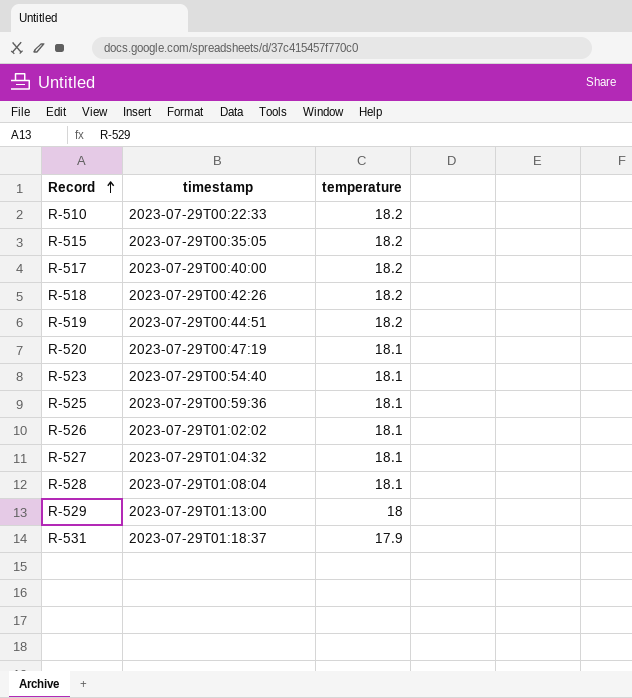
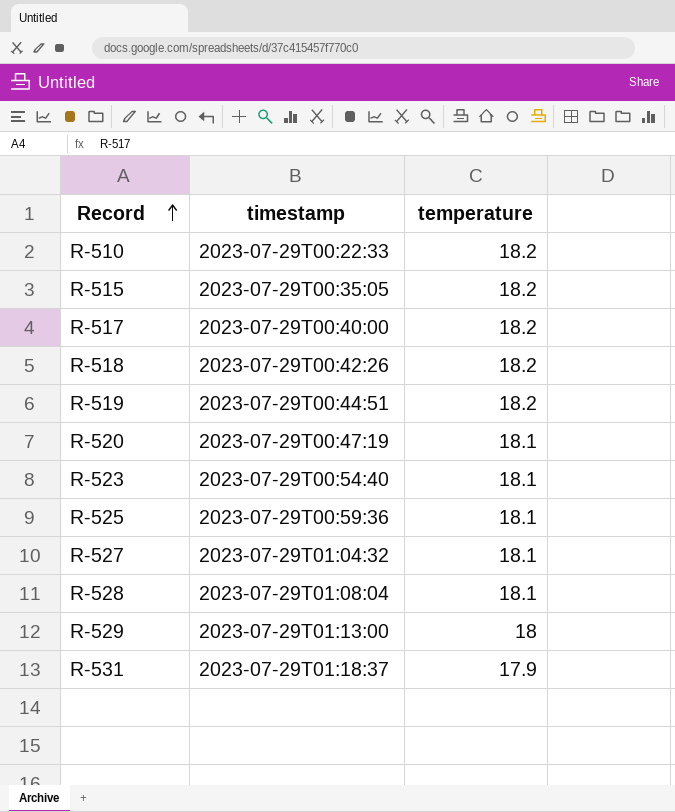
row R-526: 2023-07-29T01:02:02 | 18.1 -> none

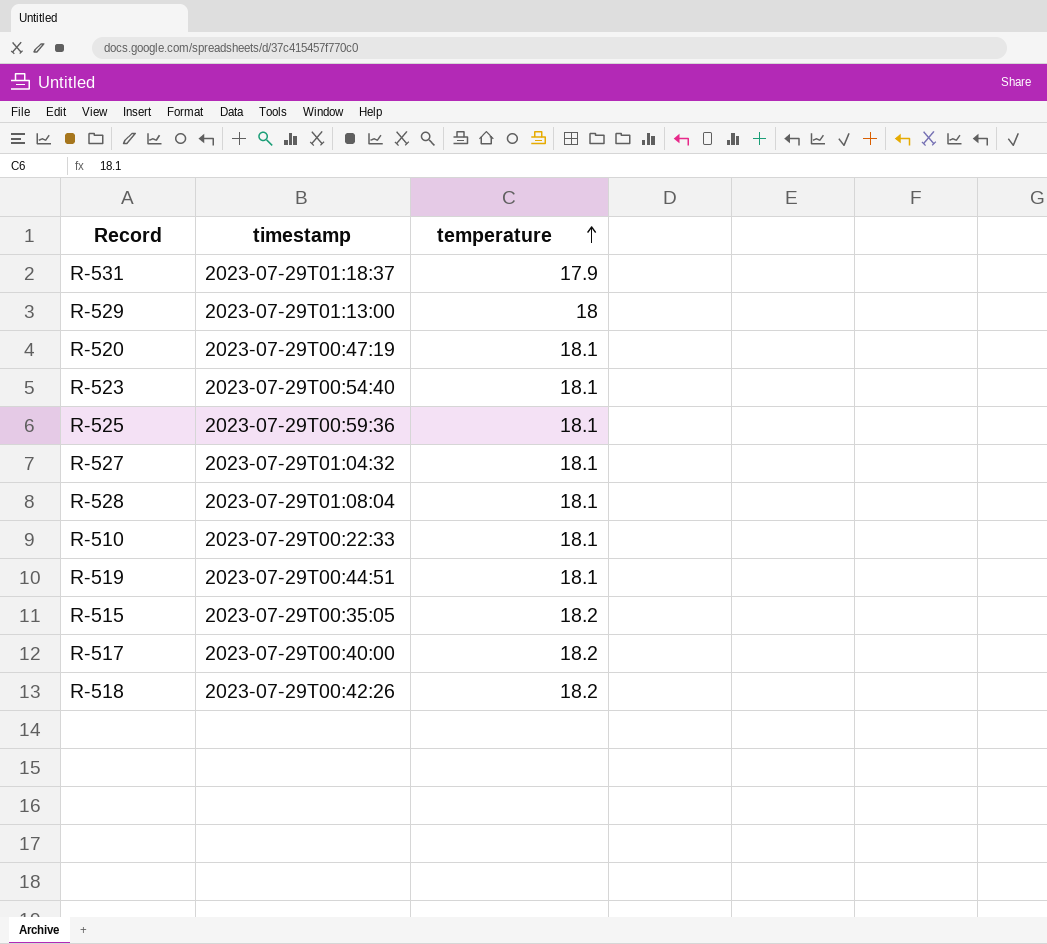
row order: Record ascending -> temperature ascending
R-510 | temperature: 18.2 -> 18.1
R-519 | temperature: 18.2 -> 18.1

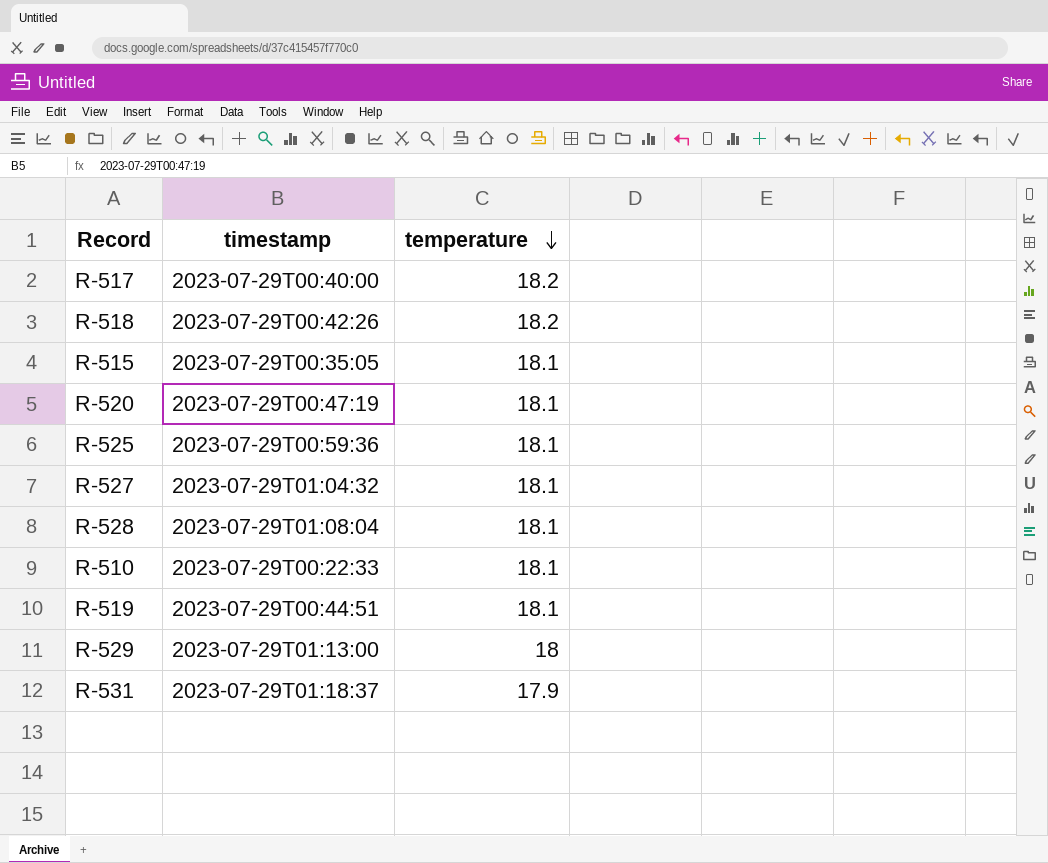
row order: temperature ascending -> temperature descending
row R-523: 2023-07-29T00:54:40 | 18.1 -> none
R-515 | temperature: 18.2 -> 18.1

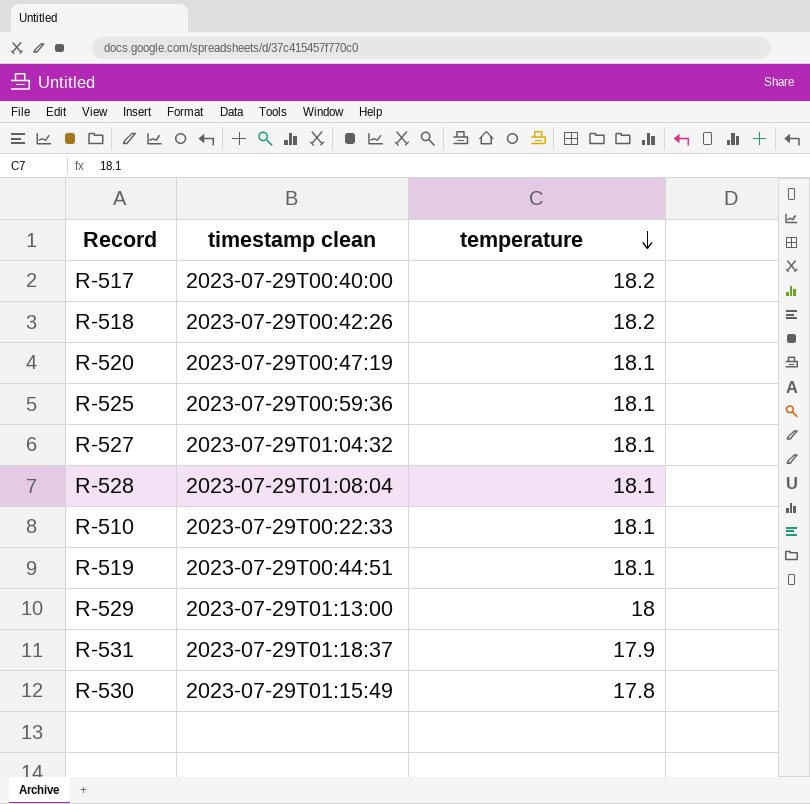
column name: timestamp -> timestamp clean
row R-515: 2023-07-29T00:35:05 | 18.1 -> none
row R-530: none -> 2023-07-29T01:15:49 | 17.8

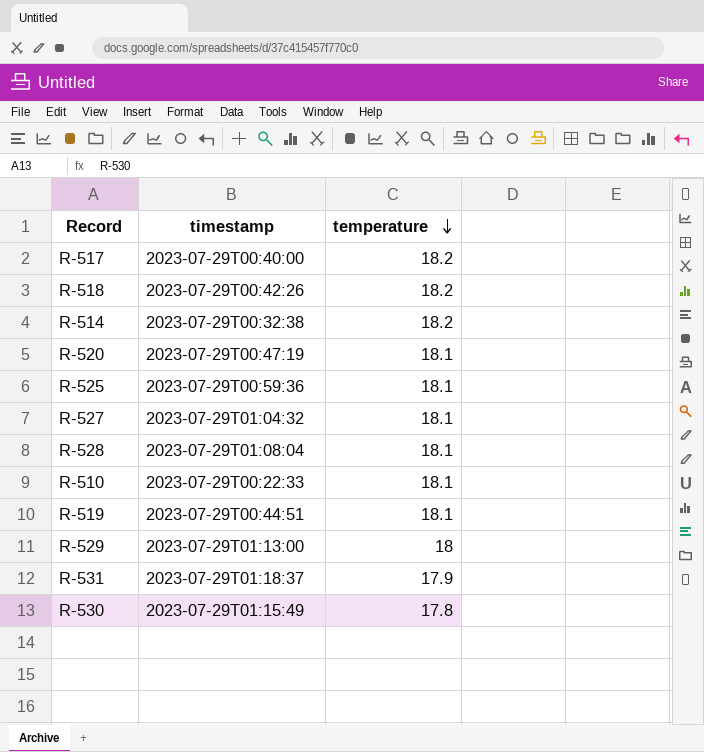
column name: timestamp clean -> timestamp
row R-514: none -> 2023-07-29T00:32:38 | 18.2

